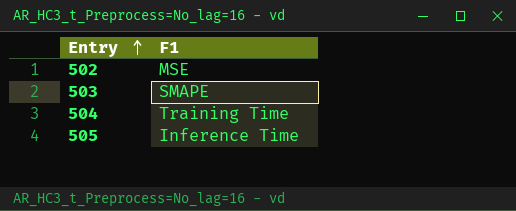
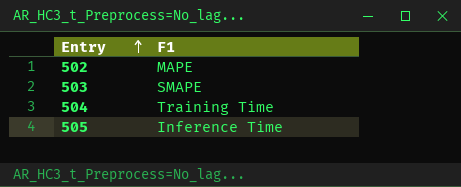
502 | F1: MSE -> MAPE

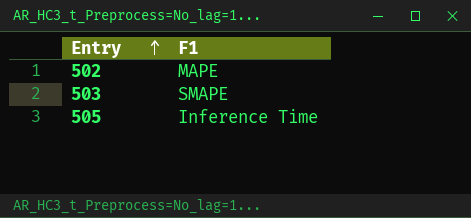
row 504: Training Time -> none

